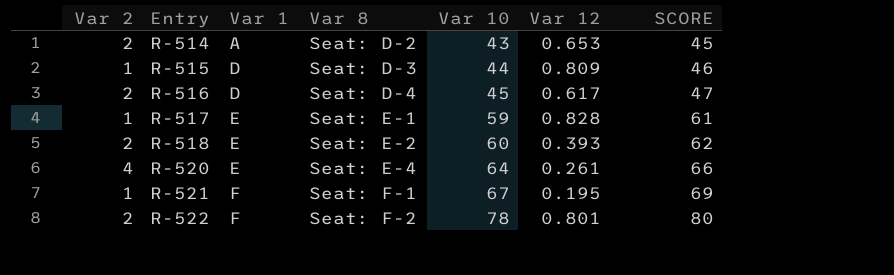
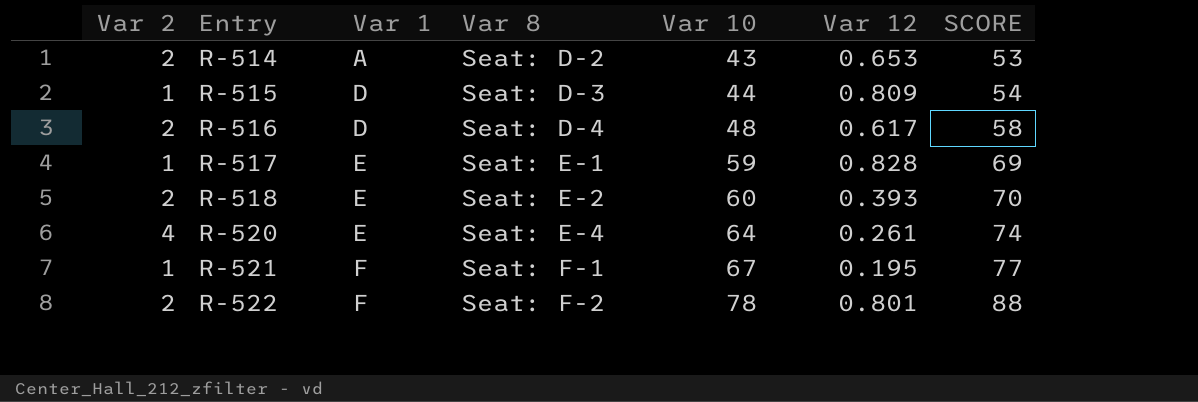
column SCORE | formula: [Var 10] + 2 -> [Var 10] + 10
R-516 | Var 10: 45 -> 48

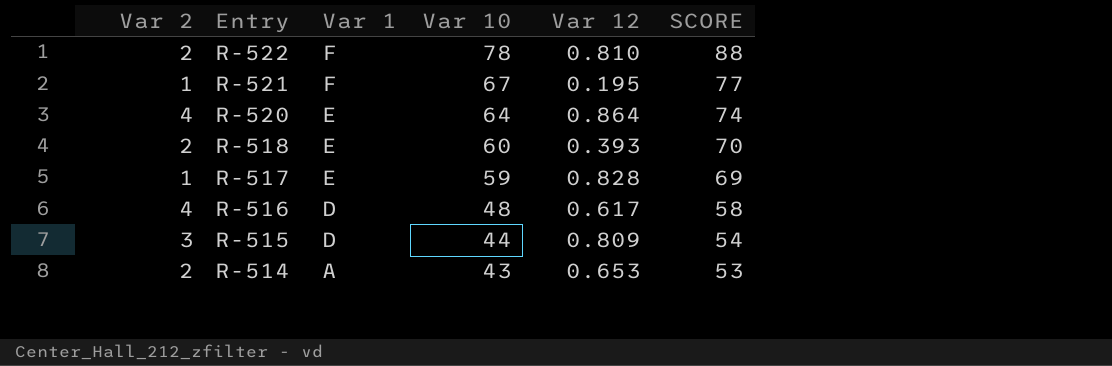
row order: Entry ascending -> Entry descending
column Var 8 | position: 4 -> none
R-522 | Var 12: 0.801 -> 0.810
R-520 | Var 12: 0.261 -> 0.864
R-516 | Var 2: 2 -> 4
R-515 | Var 2: 1 -> 3

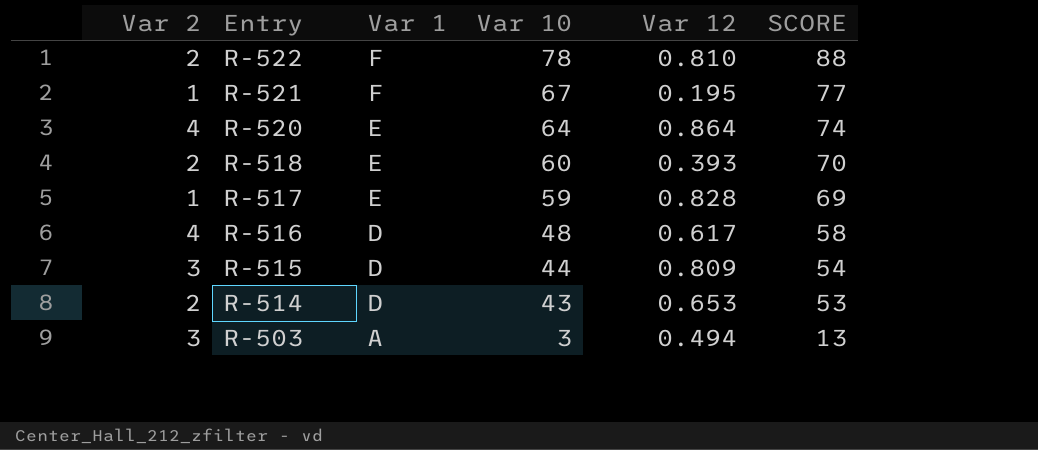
R-514 | Var 1: A -> D
row R-503: none -> 3 | A | 3 | 0.494 | 13

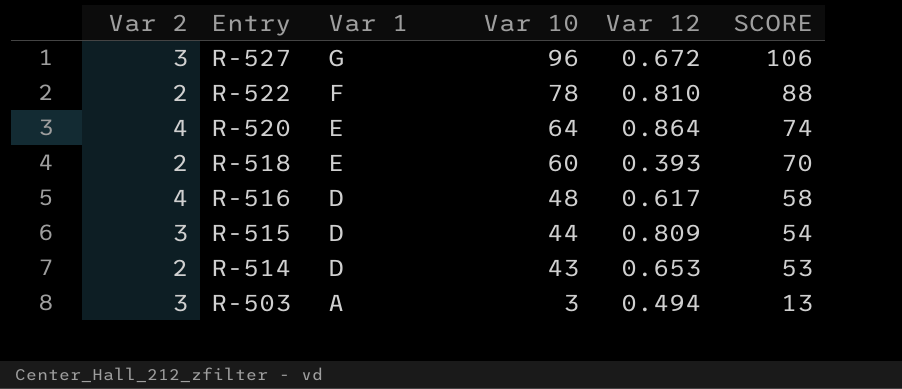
row R-521: 1 | F | 67 | 0.195 | 77 -> none
row R-517: 1 | E | 59 | 0.828 | 69 -> none
row R-527: none -> 3 | G | 96 | 0.672 | 106

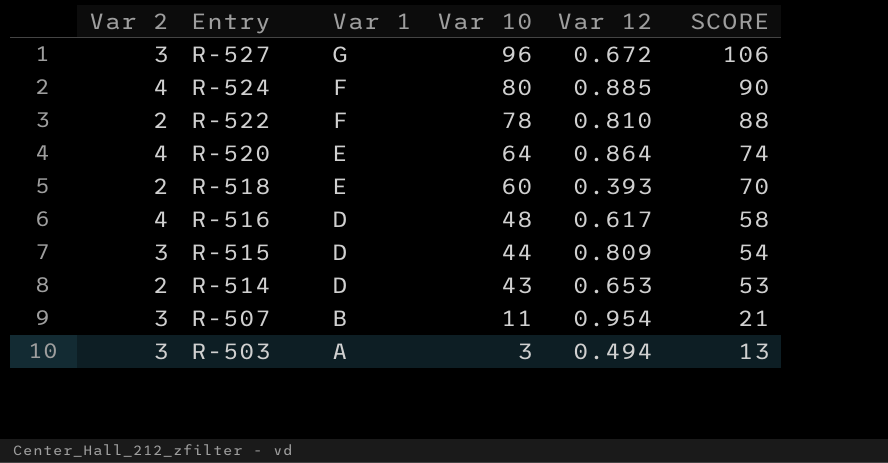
row R-524: none -> 4 | F | 80 | 0.885 | 90
row R-507: none -> 3 | B | 11 | 0.954 | 21

